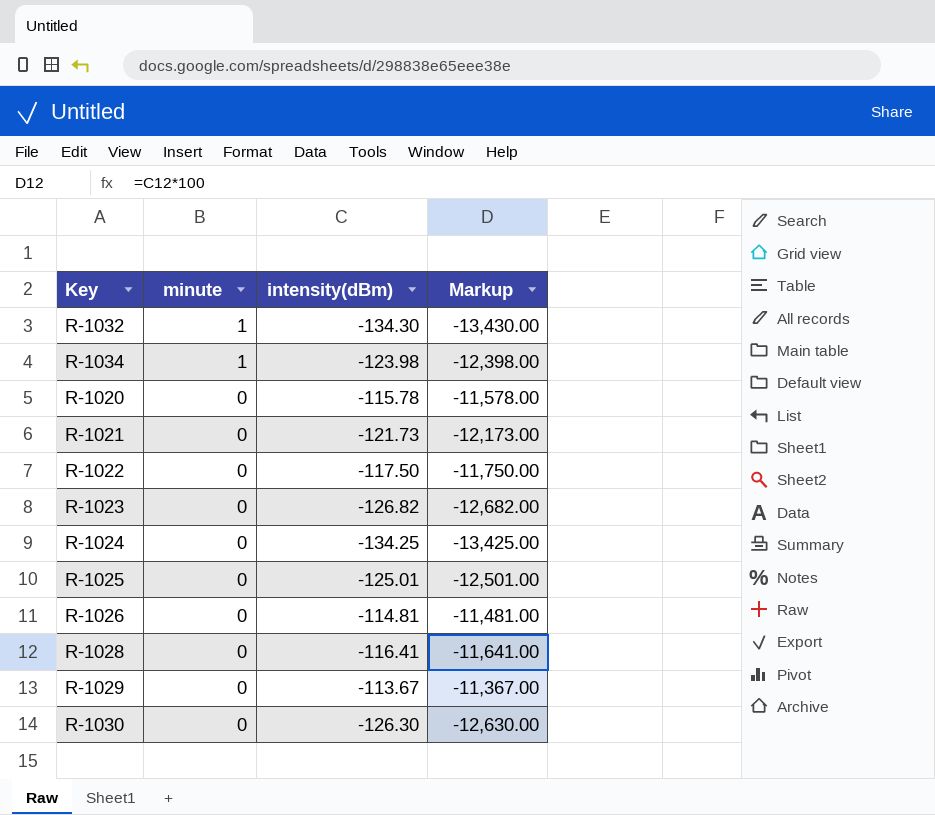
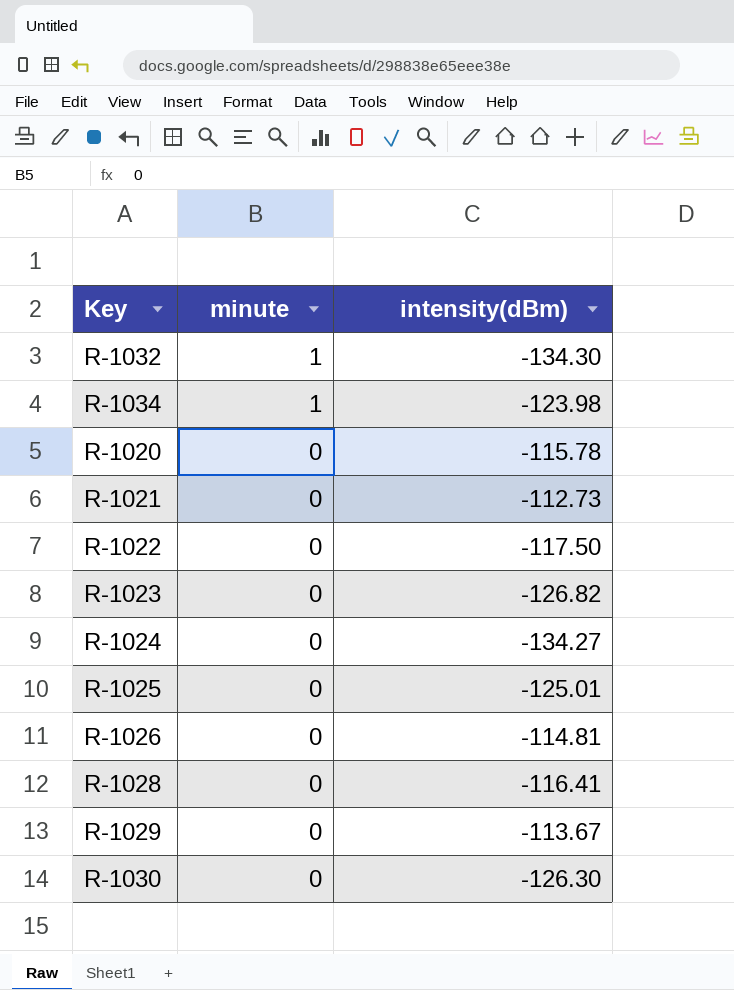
column Markup | formula: [intensity(dBm)] * 100 -> none
R-1021 | intensity(dBm): -121.73 -> -112.73
R-1024 | intensity(dBm): -134.25 -> -134.27

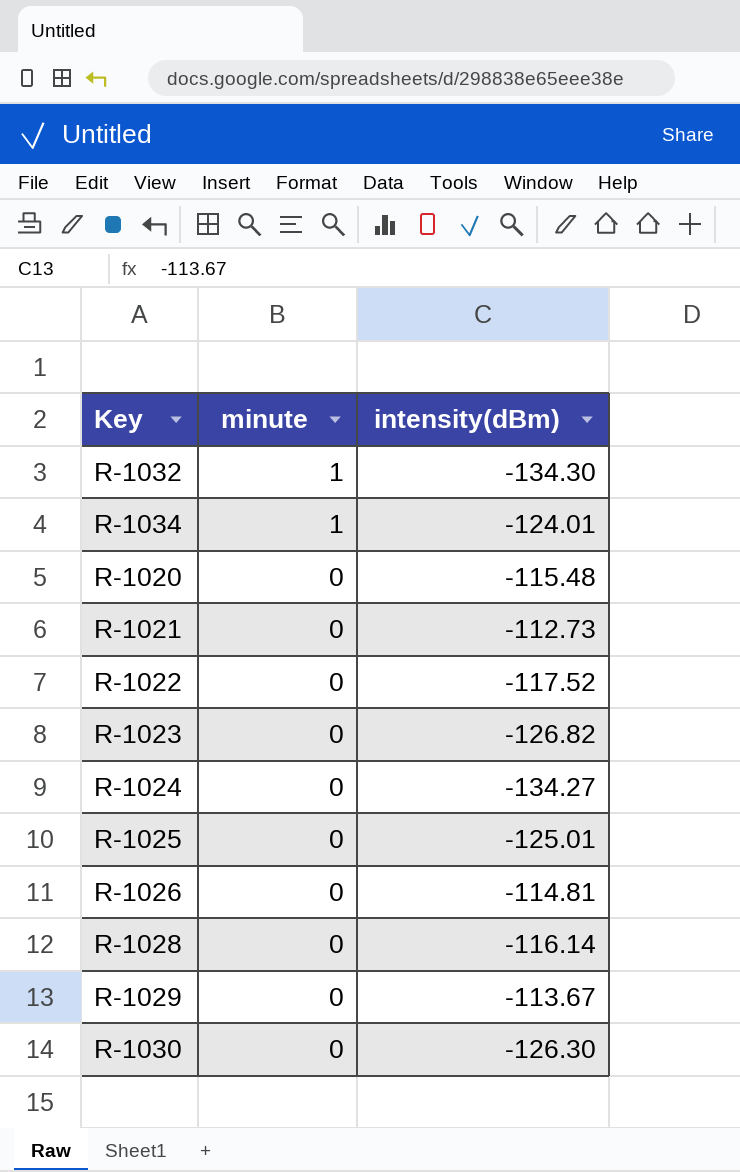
R-1034 | intensity(dBm): -123.98 -> -124.01
R-1020 | intensity(dBm): -115.78 -> -115.48
R-1022 | intensity(dBm): -117.50 -> -117.52
R-1028 | intensity(dBm): -116.41 -> -116.14

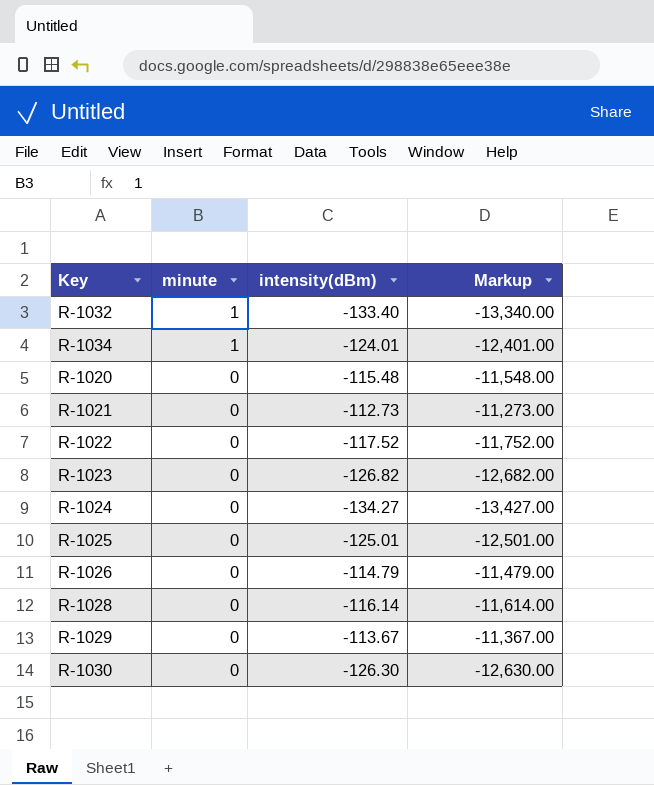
column Markup | formula: none -> [intensity(dBm)] * 100
R-1032 | intensity(dBm): -134.30 -> -133.40
R-1026 | intensity(dBm): -114.81 -> -114.79

